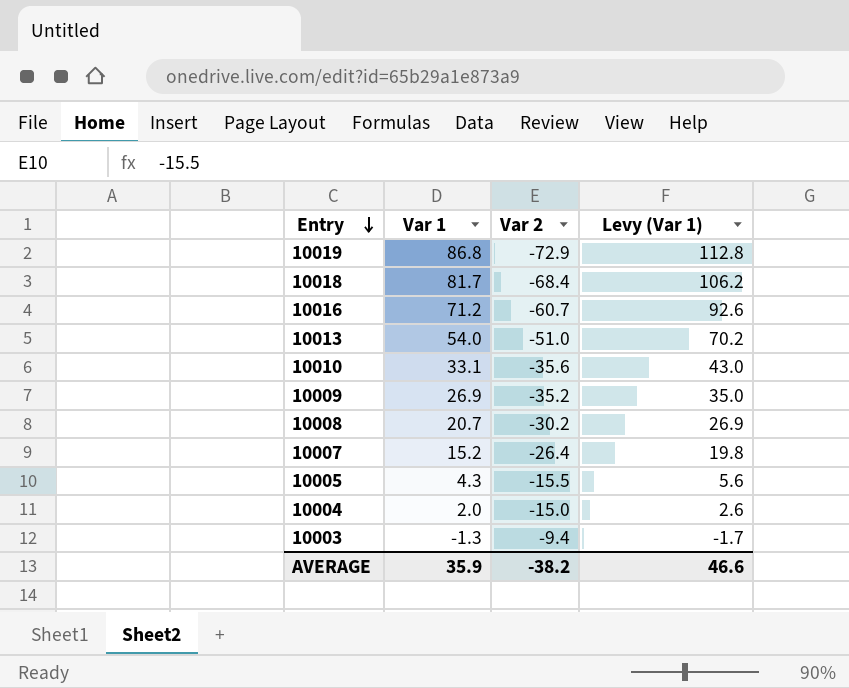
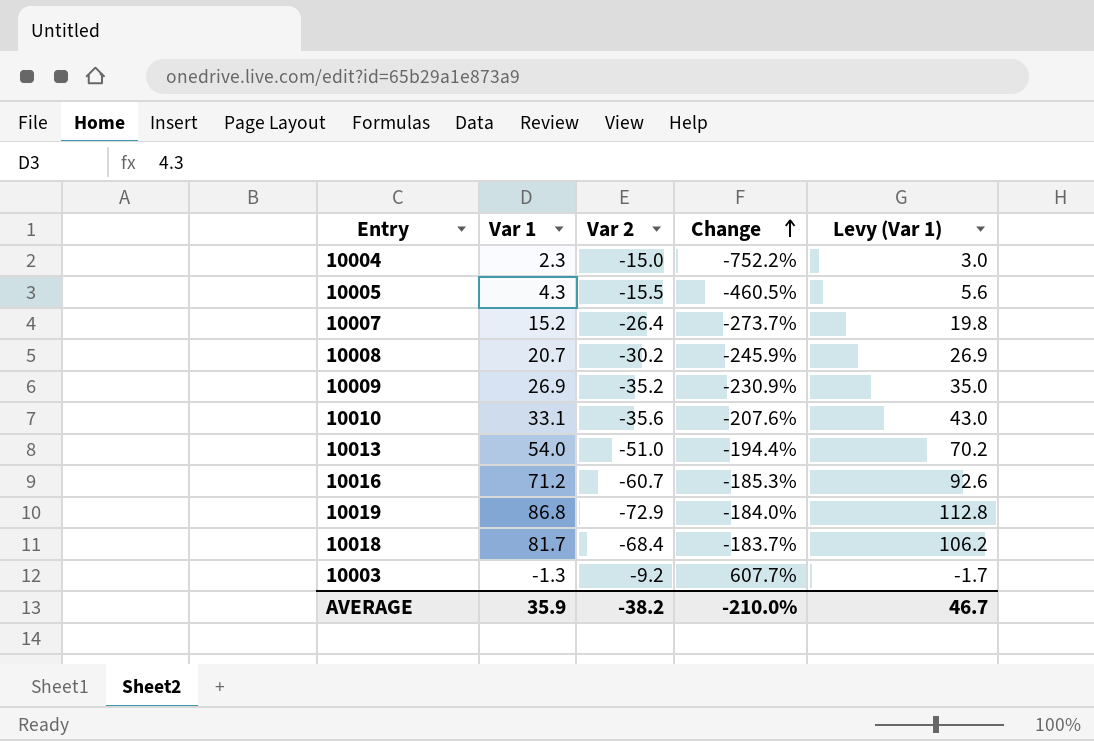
row order: Entry descending -> Change ascending
column Change | formula: none -> ([Var 2] - [Var 1]) / [Var 1]
10004 | Var 1: 2.0 -> 2.3
10004 | Levy (Var 1): 2.6 -> 3.0
10003 | Var 2: -9.4 -> -9.2
AVERAGE | Levy (Var 1): 46.6 -> 46.7

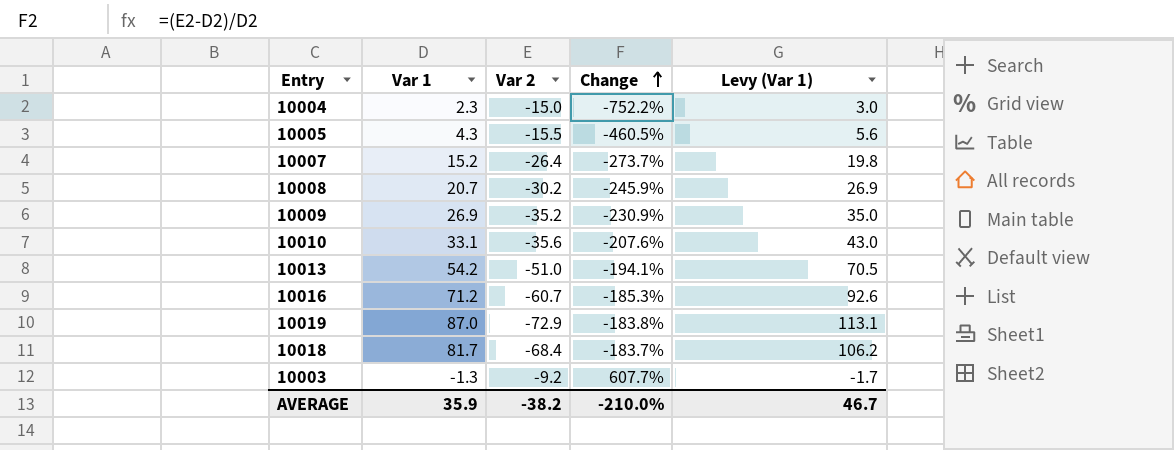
10013 | Var 1: 54.0 -> 54.2
10013 | Change: -194.4% -> -194.1%
10013 | Levy (Var 1): 70.2 -> 70.5
10019 | Var 1: 86.8 -> 87.0
10019 | Change: -184.0% -> -183.8%
10019 | Levy (Var 1): 112.8 -> 113.1

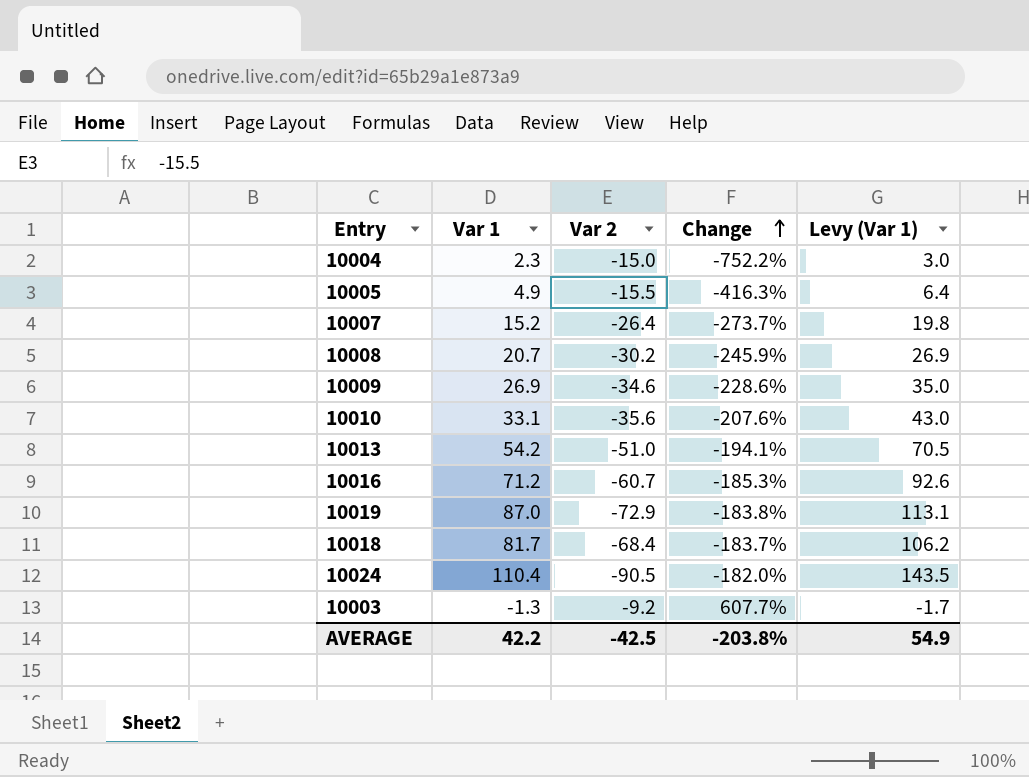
10005 | Var 1: 4.3 -> 4.9
10005 | Change: -460.5% -> -416.3%
10005 | Levy (Var 1): 5.6 -> 6.4
10009 | Var 2: -35.2 -> -34.6
10009 | Change: -230.9% -> -228.6%
row 10024: none -> 110.4 | -90.5 | -182.0% | 143.5
AVERAGE | Var 1: 35.9 -> 42.2
AVERAGE | Var 2: -38.2 -> -42.5
AVERAGE | Change: -210.0% -> -203.8%
AVERAGE | Levy (Var 1): 46.7 -> 54.9

